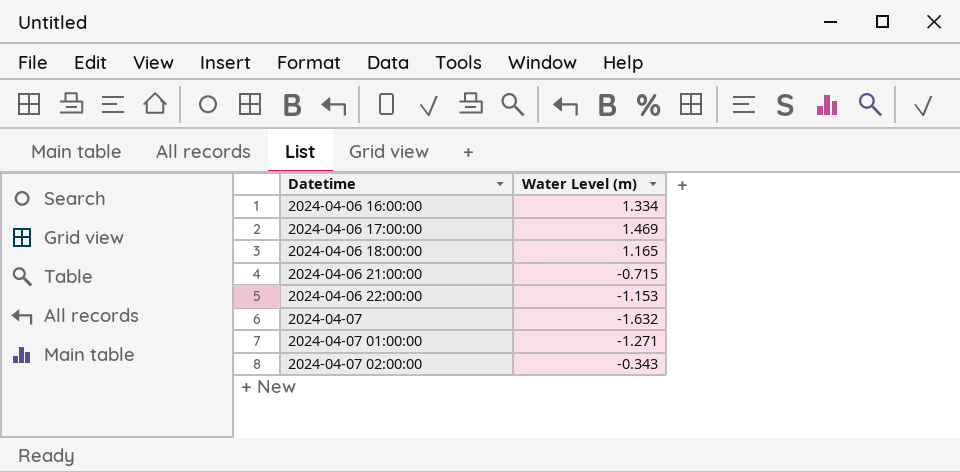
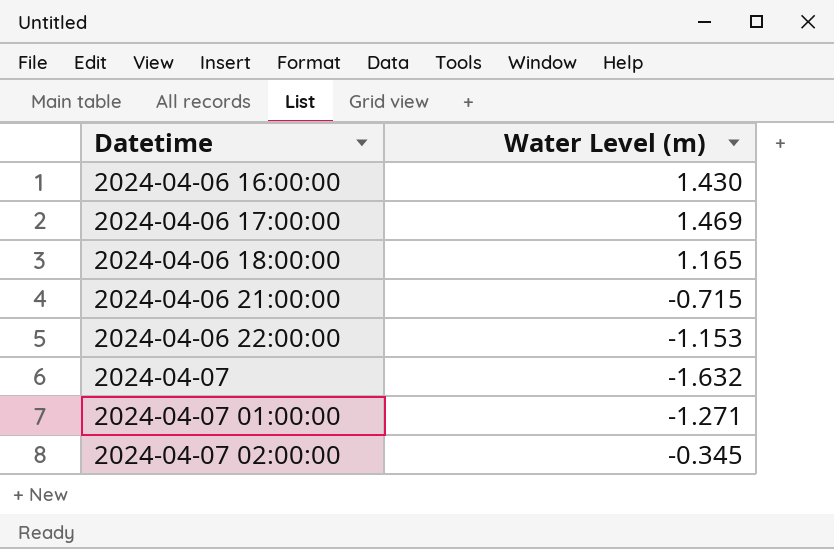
2024-04-06 16:00:00 | Water Level (m): 1.334 -> 1.430
2024-04-07 02:00:00 | Water Level (m): -0.343 -> -0.345

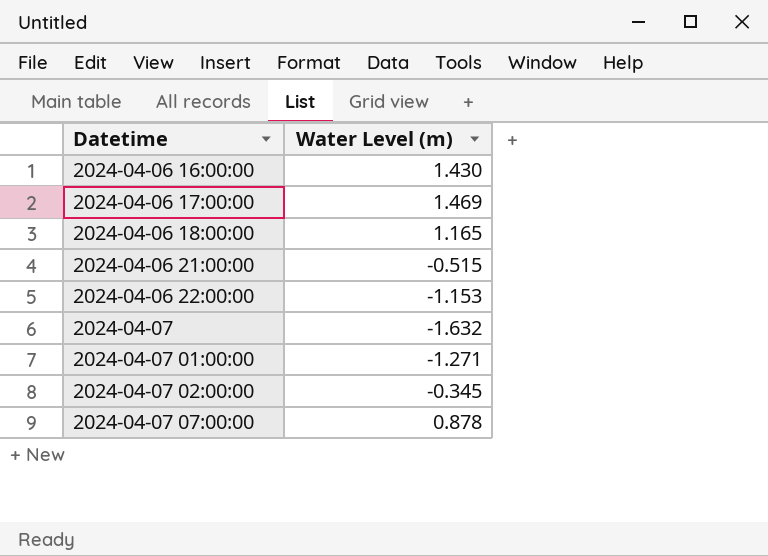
2024-04-06 21:00:00 | Water Level (m): -0.715 -> -0.515
row 2024-04-07 07:00:00: none -> 0.878

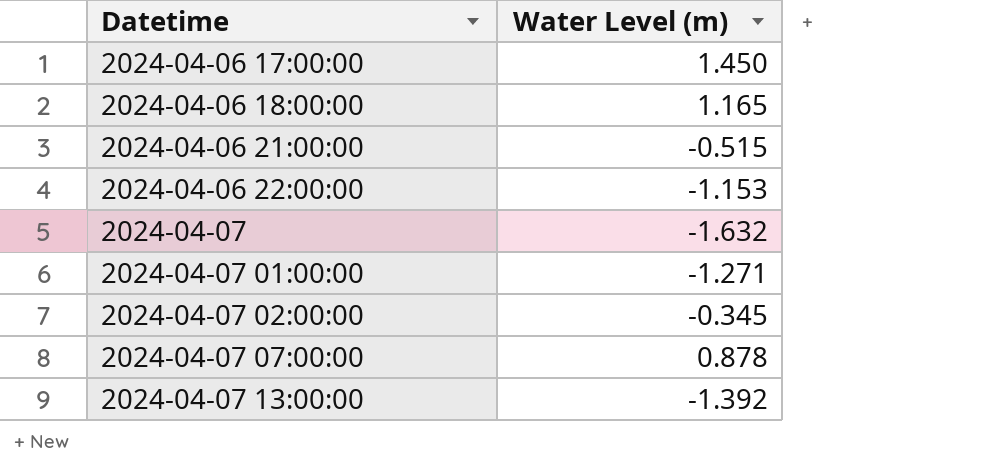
row 2024-04-06 16:00:00: 1.430 -> none
2024-04-06 17:00:00 | Water Level (m): 1.469 -> 1.450
row 2024-04-07 13:00:00: none -> -1.392

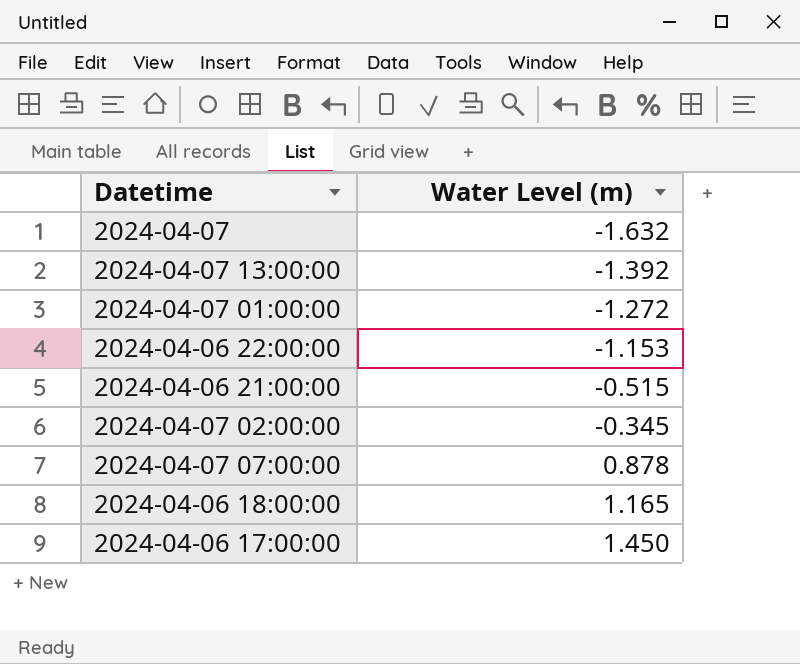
row order: Datetime ascending -> Water Level (m) ascending
2024-04-07 01:00:00 | Water Level (m): -1.271 -> -1.272

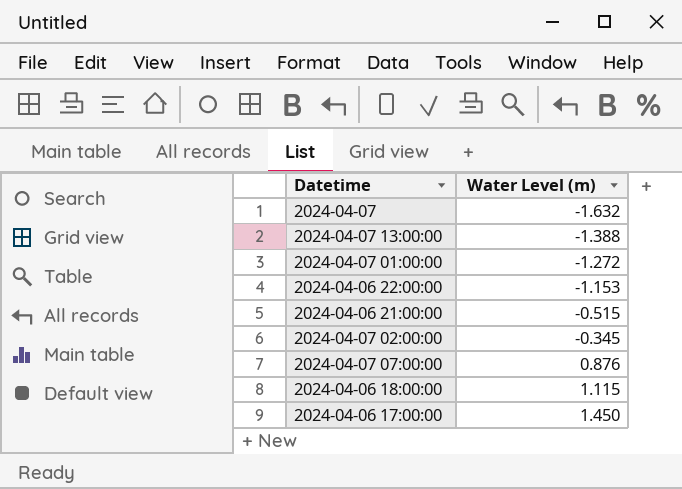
2024-04-07 13:00:00 | Water Level (m): -1.392 -> -1.388
2024-04-07 07:00:00 | Water Level (m): 0.878 -> 0.876
2024-04-06 18:00:00 | Water Level (m): 1.165 -> 1.115

